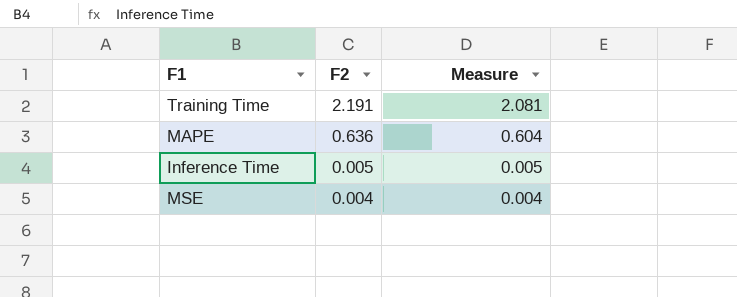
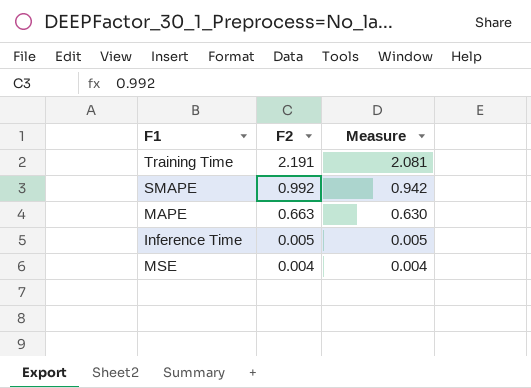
row SMAPE: none -> 0.992 | 0.942
MAPE | F2: 0.636 -> 0.663
MAPE | Measure: 0.604 -> 0.630

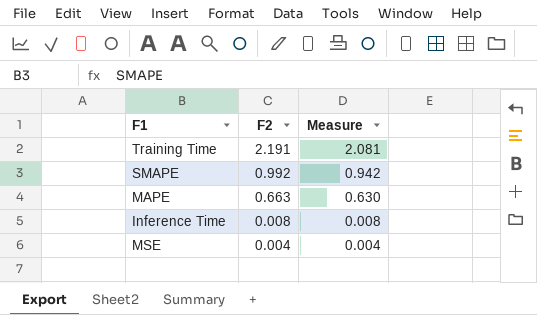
Inference Time | F2: 0.005 -> 0.008
Inference Time | Measure: 0.005 -> 0.008

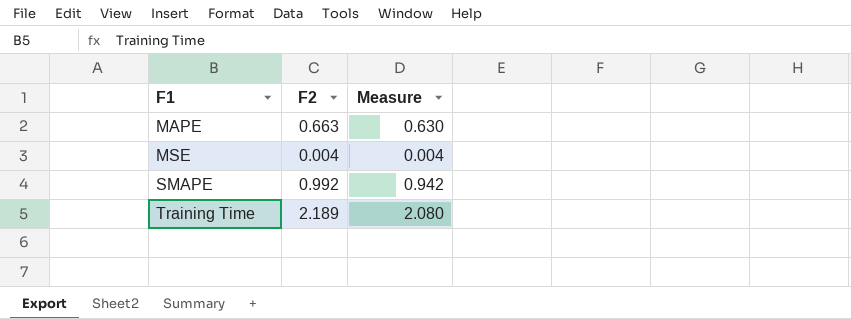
row order: F2 descending -> F1 ascending
row Inference Time: 0.008 | 0.008 -> none
Training Time | F2: 2.191 -> 2.189
Training Time | Measure: 2.081 -> 2.080

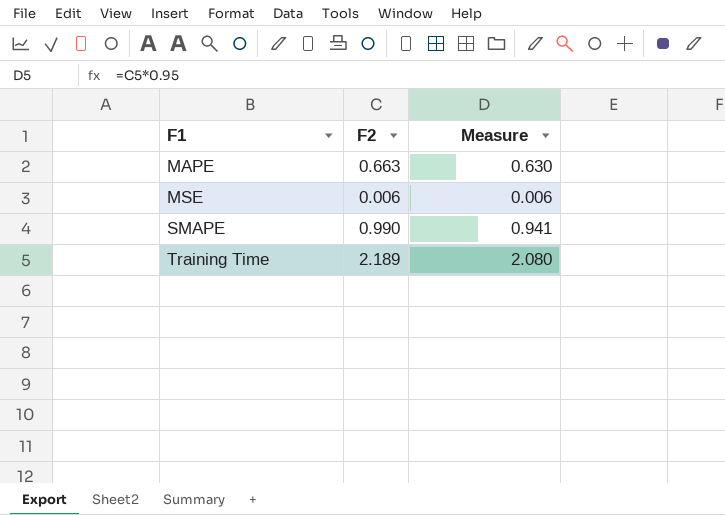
MSE | F2: 0.004 -> 0.006
MSE | Measure: 0.004 -> 0.006
SMAPE | F2: 0.992 -> 0.990
SMAPE | Measure: 0.942 -> 0.941

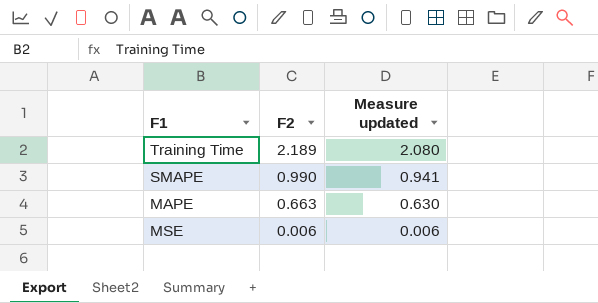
row order: F1 ascending -> F2 descending
column name: Measure -> Measure updated

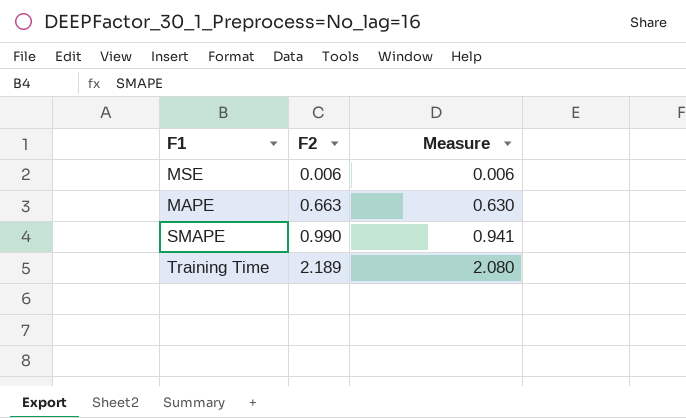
row order: F2 descending -> F2 ascending
column name: Measure updated -> Measure

